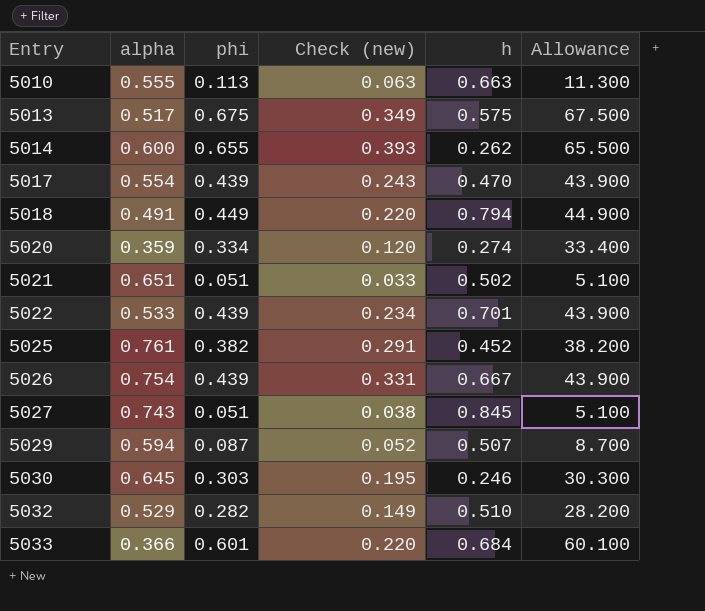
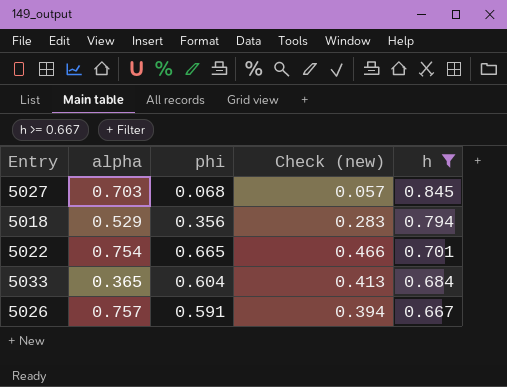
filter: none -> h >= 0.667
row order: Entry ascending -> h descending
column Allowance | formula: [phi] * 100 -> none
column Check (new) | formula: [alpha] * [phi] -> [phi] * [h]
5027 | alpha: 0.743 -> 0.703
5027 | phi: 0.051 -> 0.068
5018 | alpha: 0.491 -> 0.529
5018 | phi: 0.449 -> 0.356
5022 | alpha: 0.533 -> 0.754
5022 | phi: 0.439 -> 0.665
5033 | alpha: 0.366 -> 0.365
5033 | phi: 0.601 -> 0.604
5026 | alpha: 0.754 -> 0.757
5026 | phi: 0.439 -> 0.591

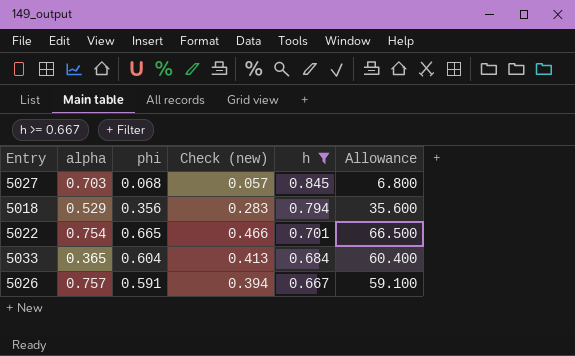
column Allowance | formula: none -> [phi] * 100

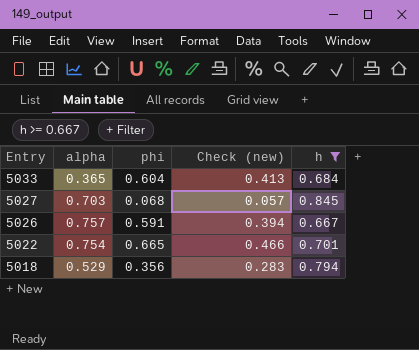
row order: h descending -> Entry descending
column Allowance | formula: [phi] * 100 -> none

